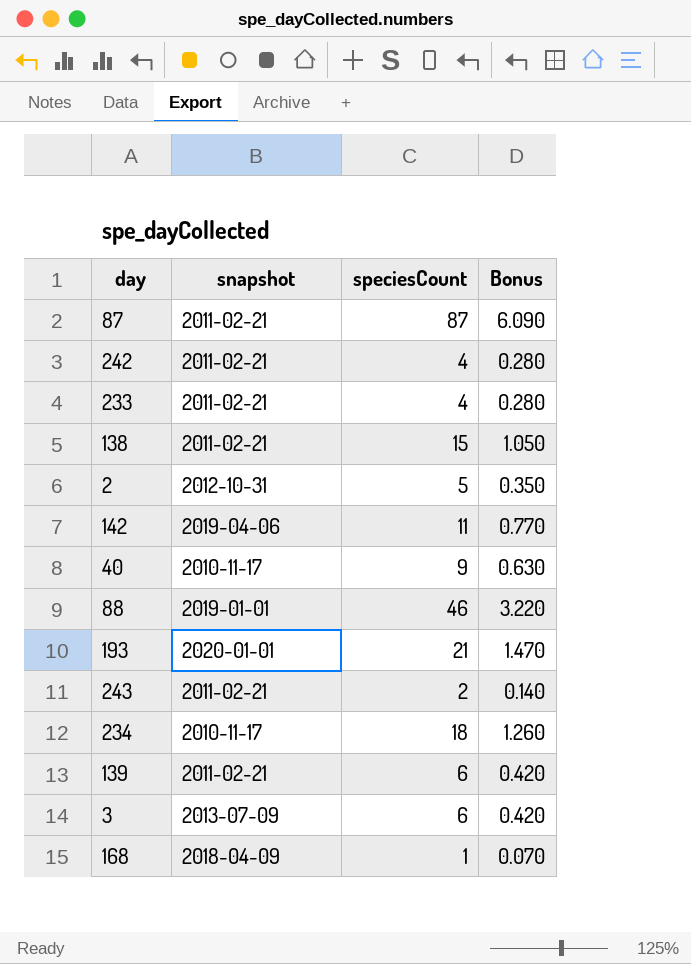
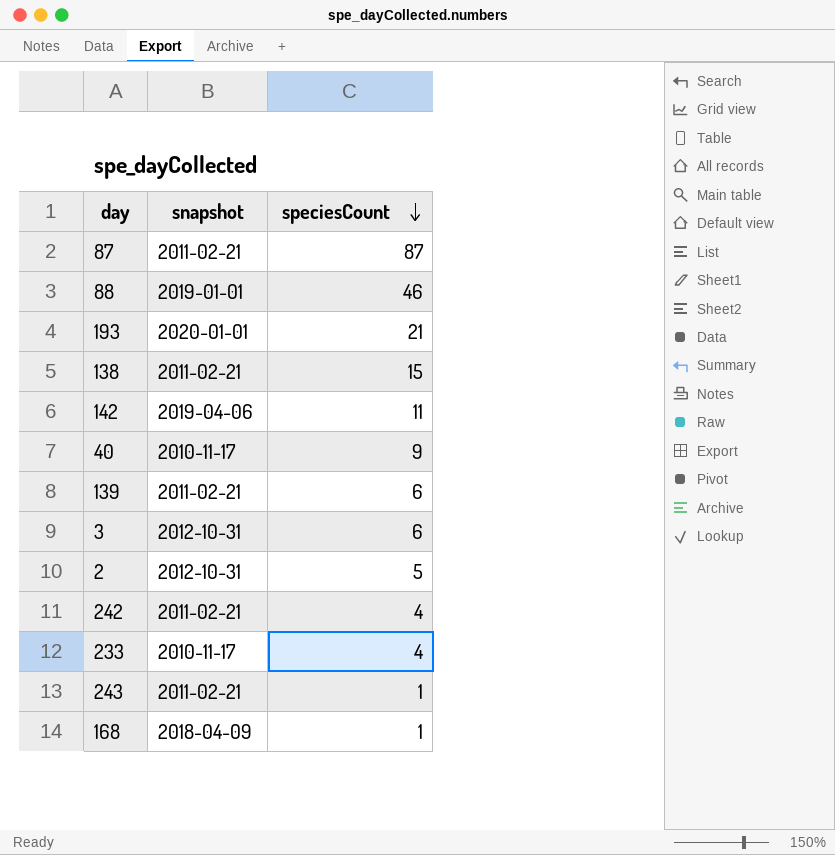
row order: none -> speciesCount descending
column Bonus | formula: [speciesCount] * 0.07 -> none
row 234: 2010-11-17 | 18 | 1.260 -> none
3 | snapshot: 2013-07-09 -> 2012-10-31
233 | snapshot: 2011-02-21 -> 2010-11-17
243 | speciesCount: 2 -> 1

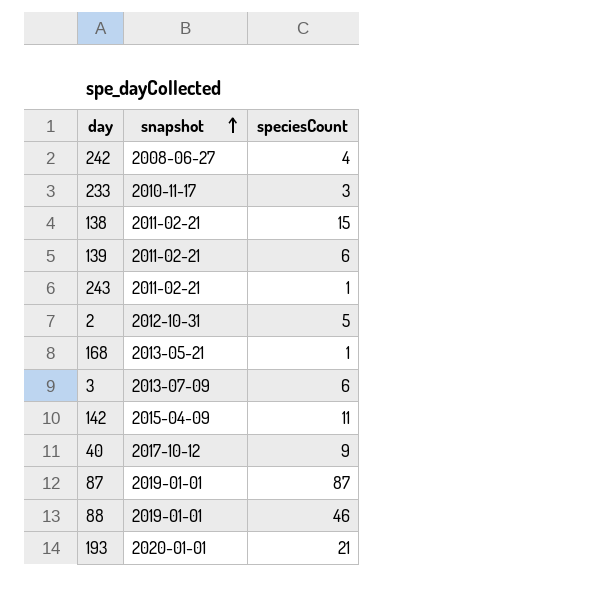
row order: speciesCount descending -> snapshot ascending
242 | snapshot: 2011-02-21 -> 2008-06-27
233 | speciesCount: 4 -> 3
168 | snapshot: 2018-04-09 -> 2013-05-21
3 | snapshot: 2012-10-31 -> 2013-07-09
142 | snapshot: 2019-04-06 -> 2015-04-09
40 | snapshot: 2010-11-17 -> 2017-10-12
87 | snapshot: 2011-02-21 -> 2019-01-01

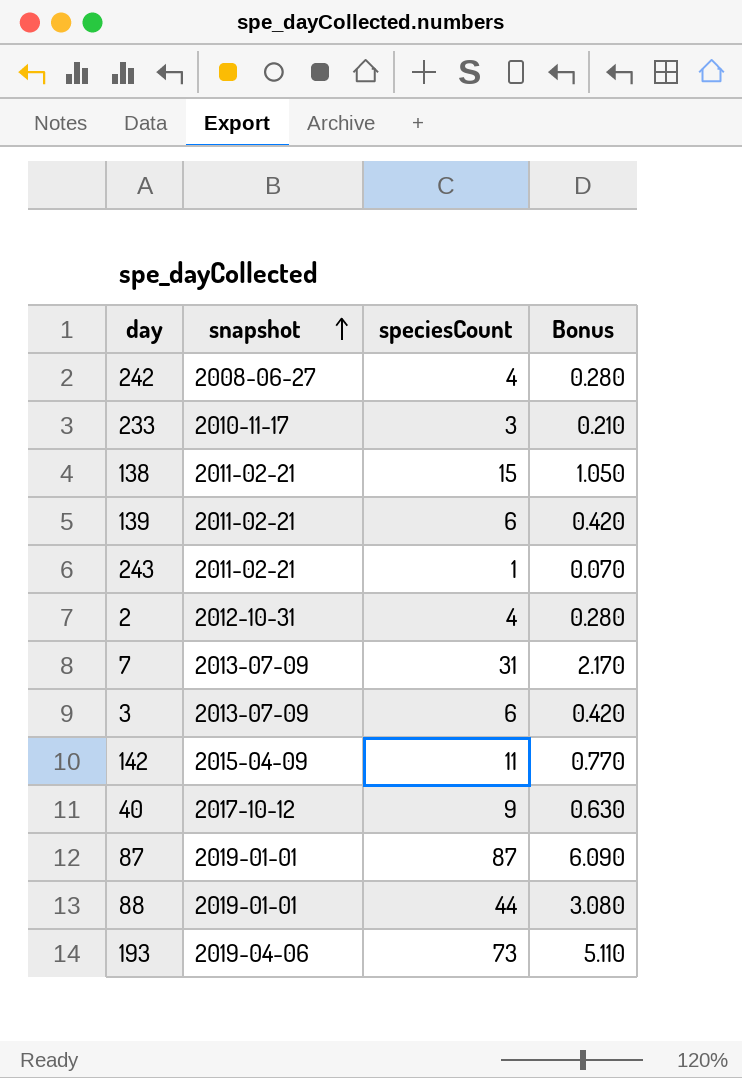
column Bonus | formula: none -> [speciesCount] * 0.07
row 168: 2013-05-21 | 1 -> none
2 | speciesCount: 5 -> 4
row 7: none -> 2013-07-09 | 31 | 2.170
88 | speciesCount: 46 -> 44
193 | snapshot: 2020-01-01 -> 2019-04-06
193 | speciesCount: 21 -> 73

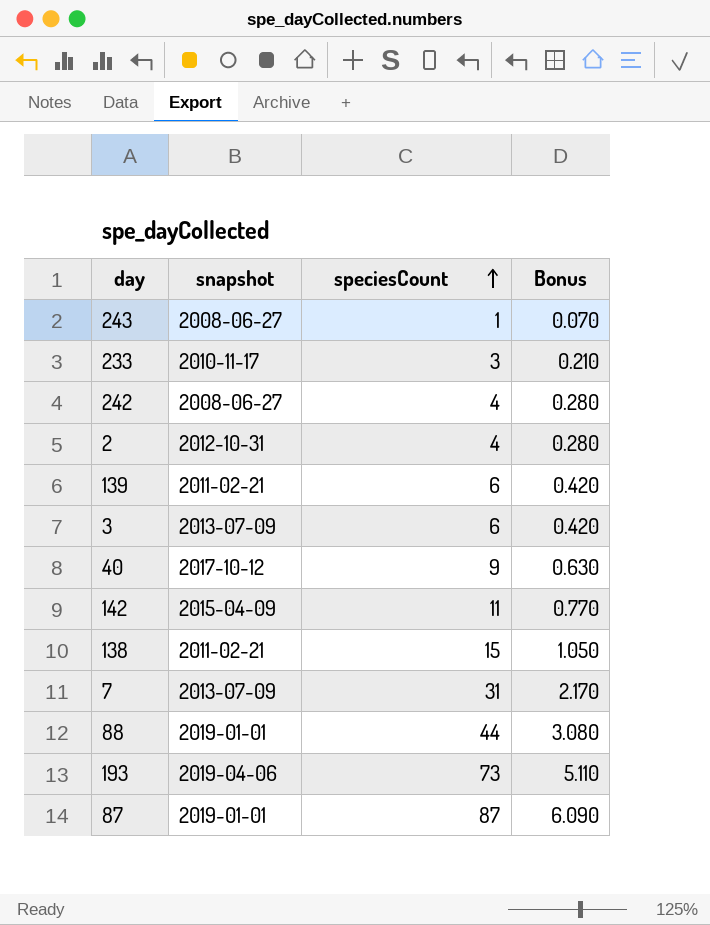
row order: snapshot ascending -> speciesCount ascending
243 | snapshot: 2011-02-21 -> 2008-06-27

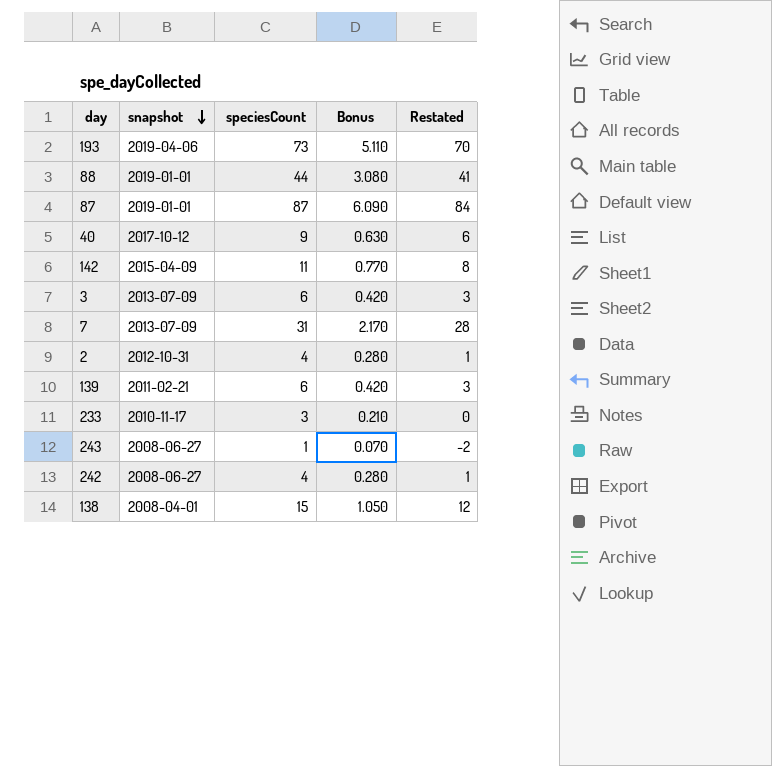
row order: speciesCount ascending -> snapshot descending
column Restated | formula: none -> [speciesCount] - 3
138 | snapshot: 2011-02-21 -> 2008-04-01

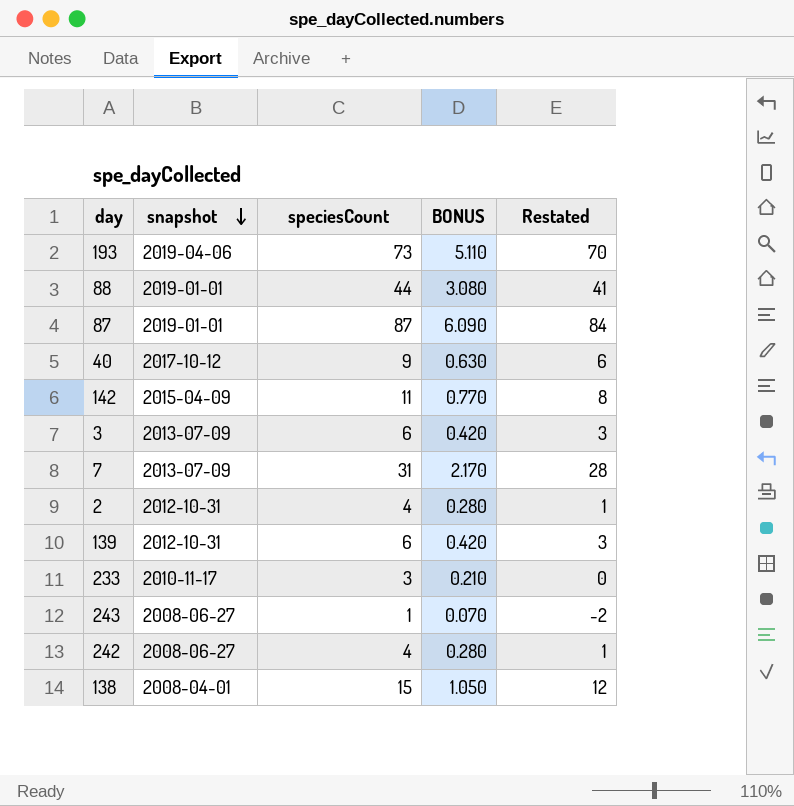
column name: Bonus -> BONUS
139 | snapshot: 2011-02-21 -> 2012-10-31

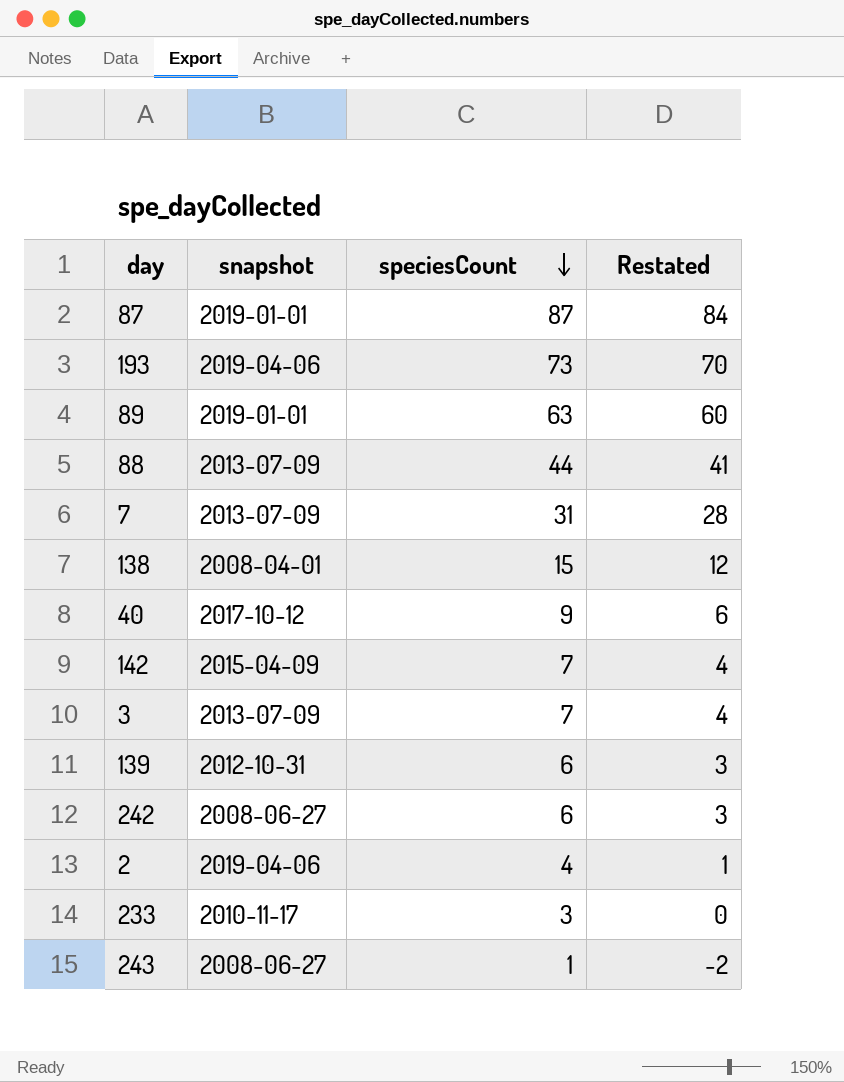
row order: snapshot descending -> speciesCount descending
column BONUS | formula: [speciesCount] * 0.07 -> none
row 89: none -> 2019-01-01 | 63 | 60
88 | snapshot: 2019-01-01 -> 2013-07-09
142 | speciesCount: 11 -> 7
142 | Restated: 8 -> 4
3 | speciesCount: 6 -> 7
3 | Restated: 3 -> 4
242 | speciesCount: 4 -> 6
242 | Restated: 1 -> 3
2 | snapshot: 2012-10-31 -> 2019-04-06

